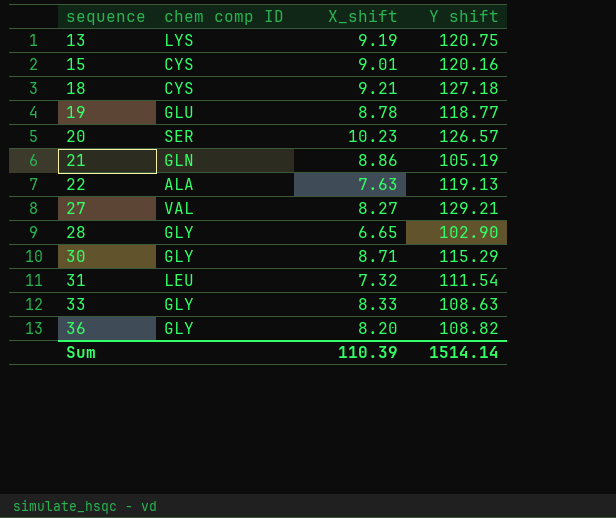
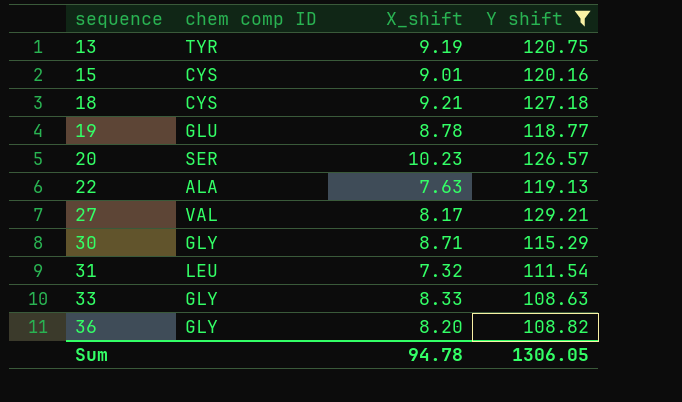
filter: none -> Y shift >= 108.63
13 | chem comp ID: LYS -> TYR
27 | X_shift: 8.27 -> 8.17
Sum | X_shift: 110.39 -> 94.78
Sum | Y shift: 1514.14 -> 1306.05

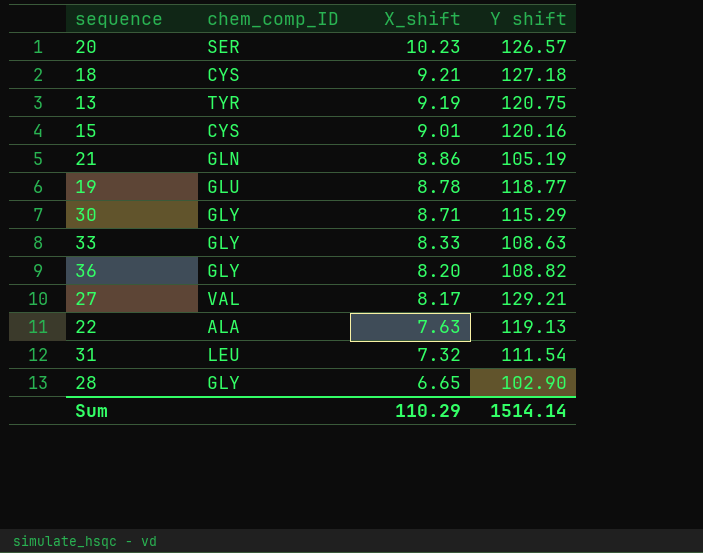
filter: Y shift >= 108.63 -> none
row order: sequence ascending -> X_shift descending
column name: chem comp ID -> chem_comp_ID
Sum | X_shift: 94.78 -> 110.29
Sum | Y shift: 1306.05 -> 1514.14

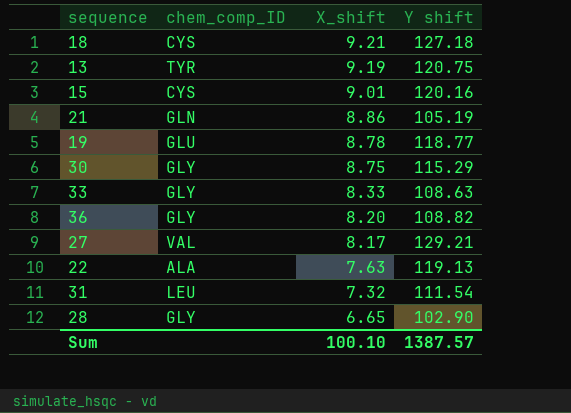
row 20: SER | 10.23 | 126.57 -> none
30 | X_shift: 8.71 -> 8.75
Sum | X_shift: 110.29 -> 100.10
Sum | Y shift: 1514.14 -> 1387.57

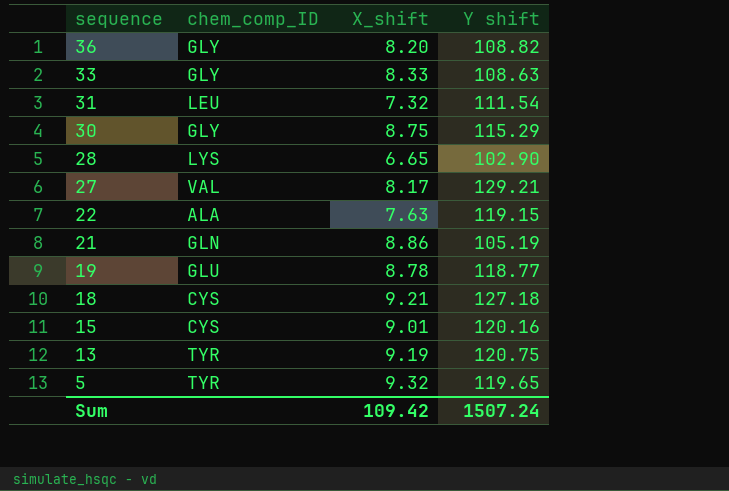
row order: X_shift descending -> sequence descending
28 | chem_comp_ID: GLY -> LYS
22 | Y shift: 119.13 -> 119.15
row 5: none -> TYR | 9.32 | 119.65
Sum | X_shift: 100.10 -> 109.42
Sum | Y shift: 1387.57 -> 1507.24

